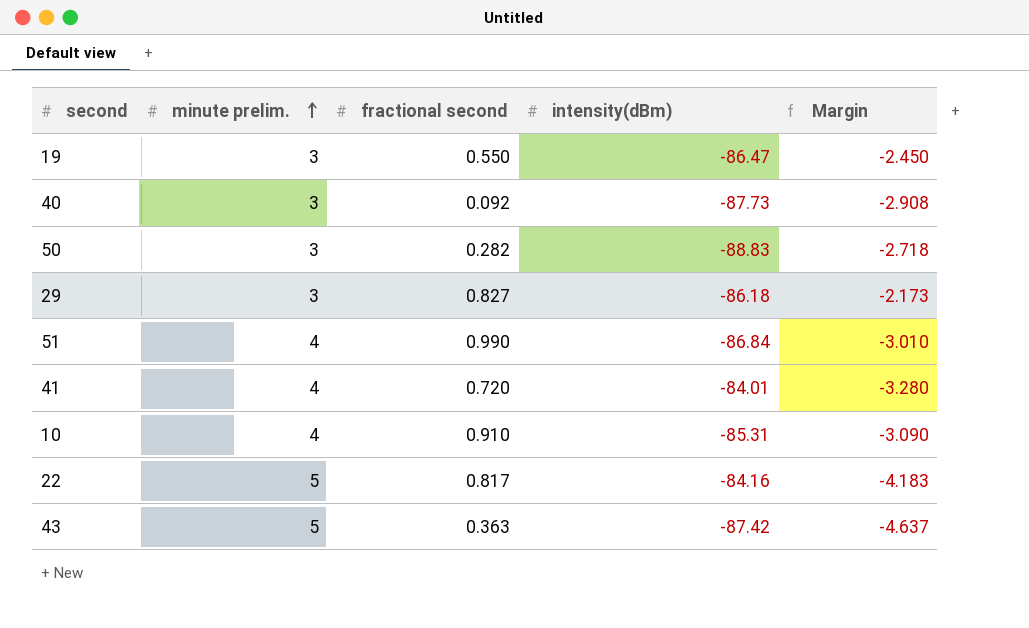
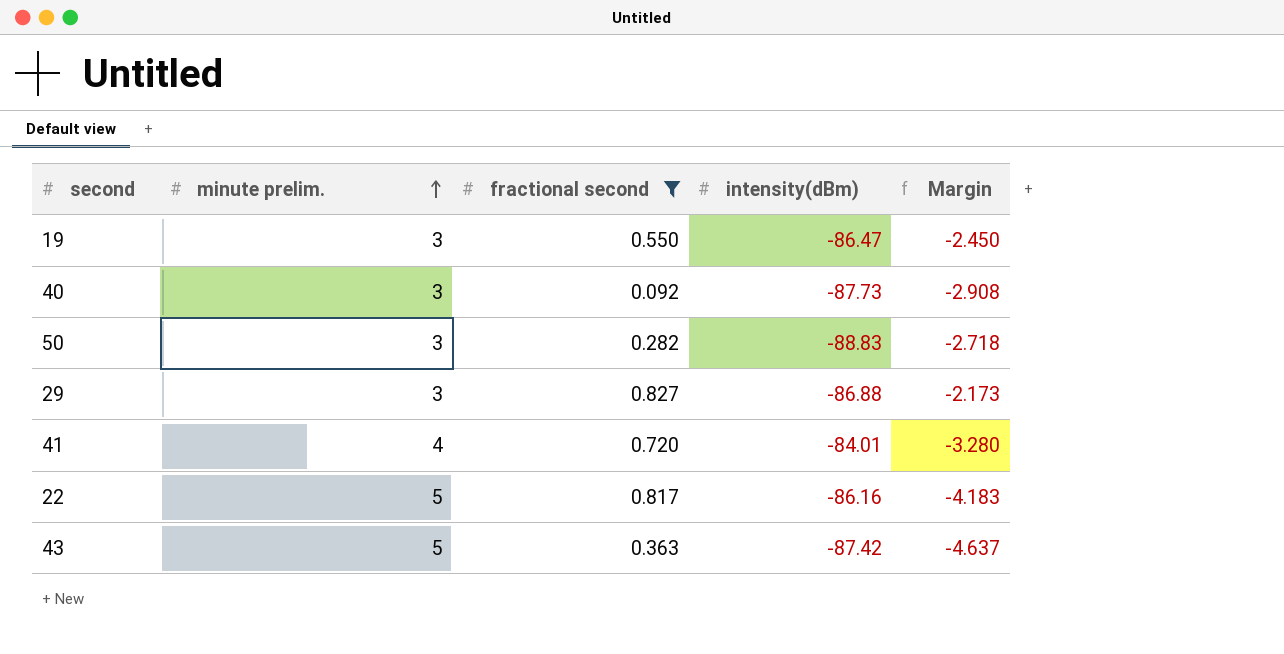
filter: none -> fractional second <= 0.827
29 | intensity(dBm): -86.18 -> -86.88
22 | intensity(dBm): -84.16 -> -86.16

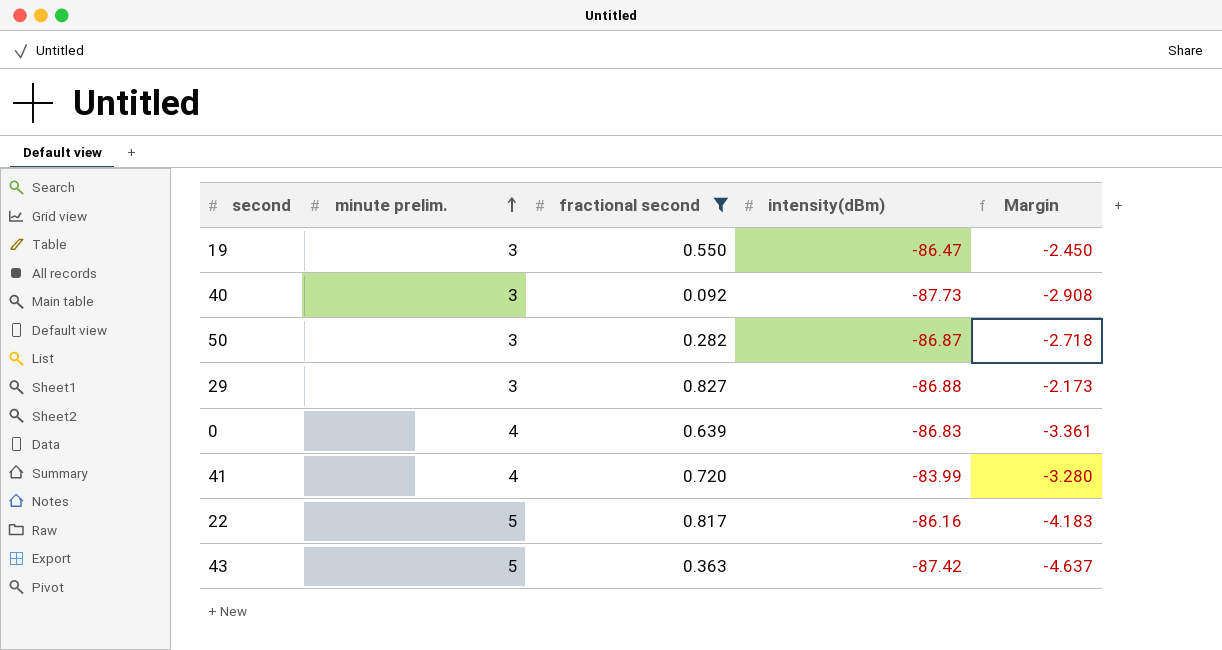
50 | intensity(dBm): -88.83 -> -86.87
row 0: none -> 4 | 0.639 | -86.83 | -3.361
41 | intensity(dBm): -84.01 -> -83.99

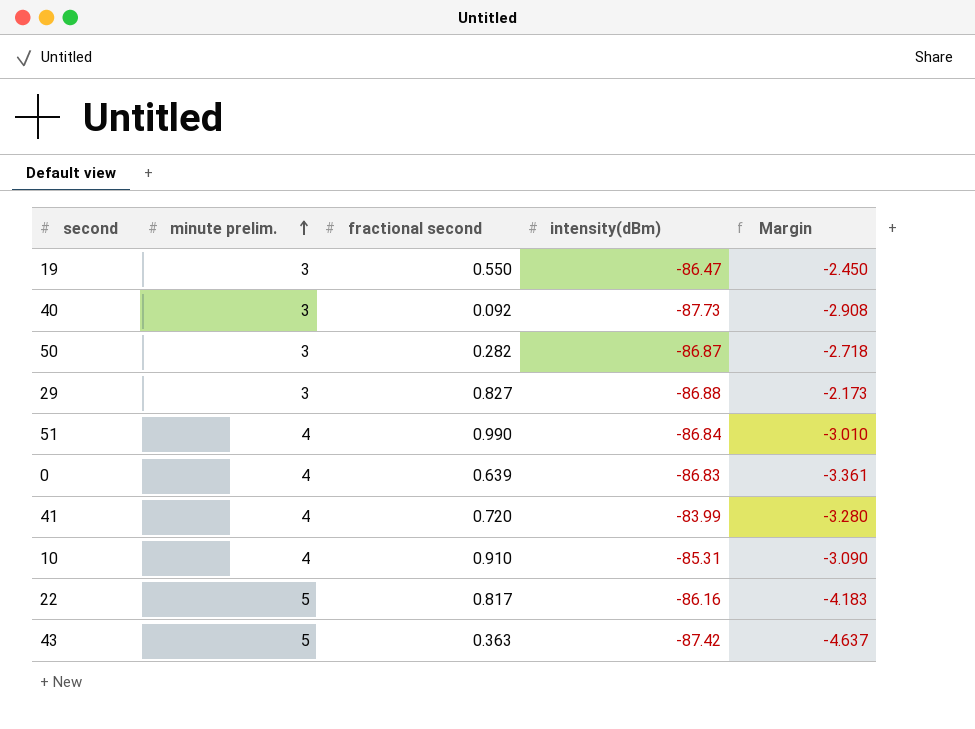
filter: fractional second <= 0.827 -> none

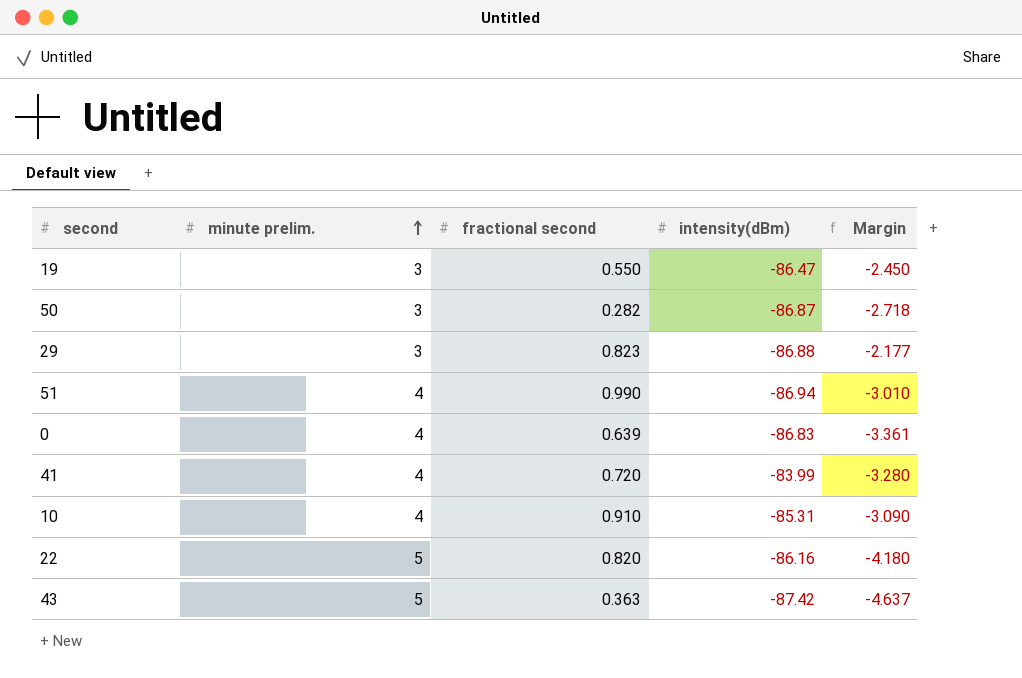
row 40: 3 | 0.092 | -87.73 | -2.908 -> none
29 | fractional second: 0.827 -> 0.823
29 | Margin: -2.173 -> -2.177
51 | intensity(dBm): -86.84 -> -86.94
22 | fractional second: 0.817 -> 0.820
22 | Margin: -4.183 -> -4.180

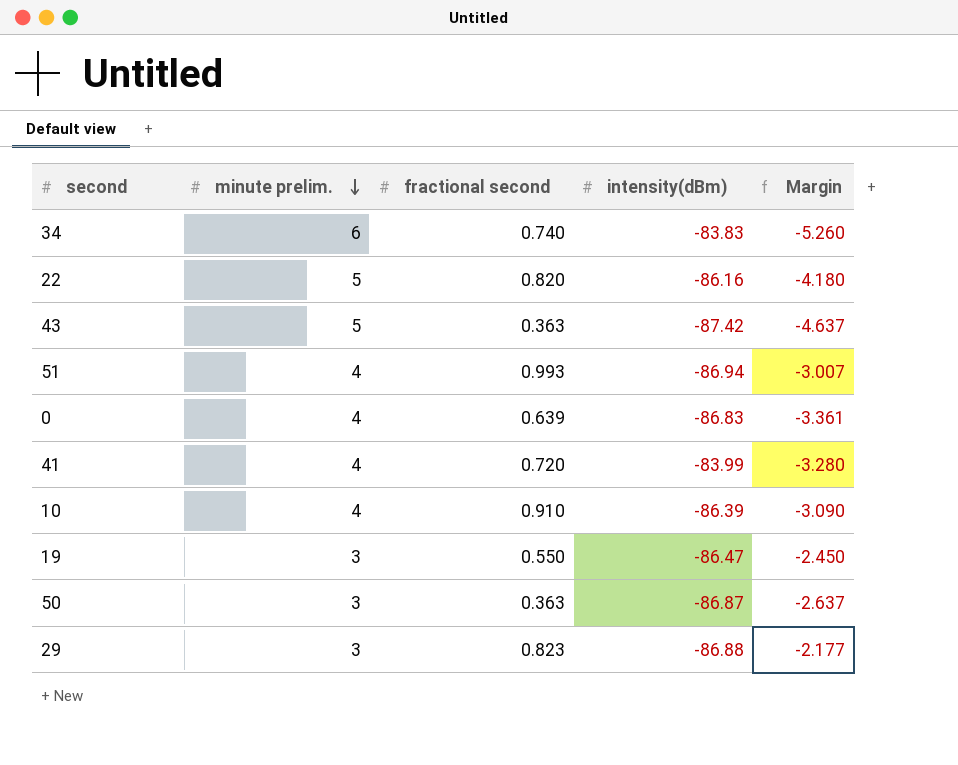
row order: minute prelim. ascending -> minute prelim. descending
row 34: none -> 6 | 0.740 | -83.83 | -5.260
51 | fractional second: 0.990 -> 0.993
51 | Margin: -3.010 -> -3.007
10 | intensity(dBm): -85.31 -> -86.39
50 | fractional second: 0.282 -> 0.363
50 | Margin: -2.718 -> -2.637

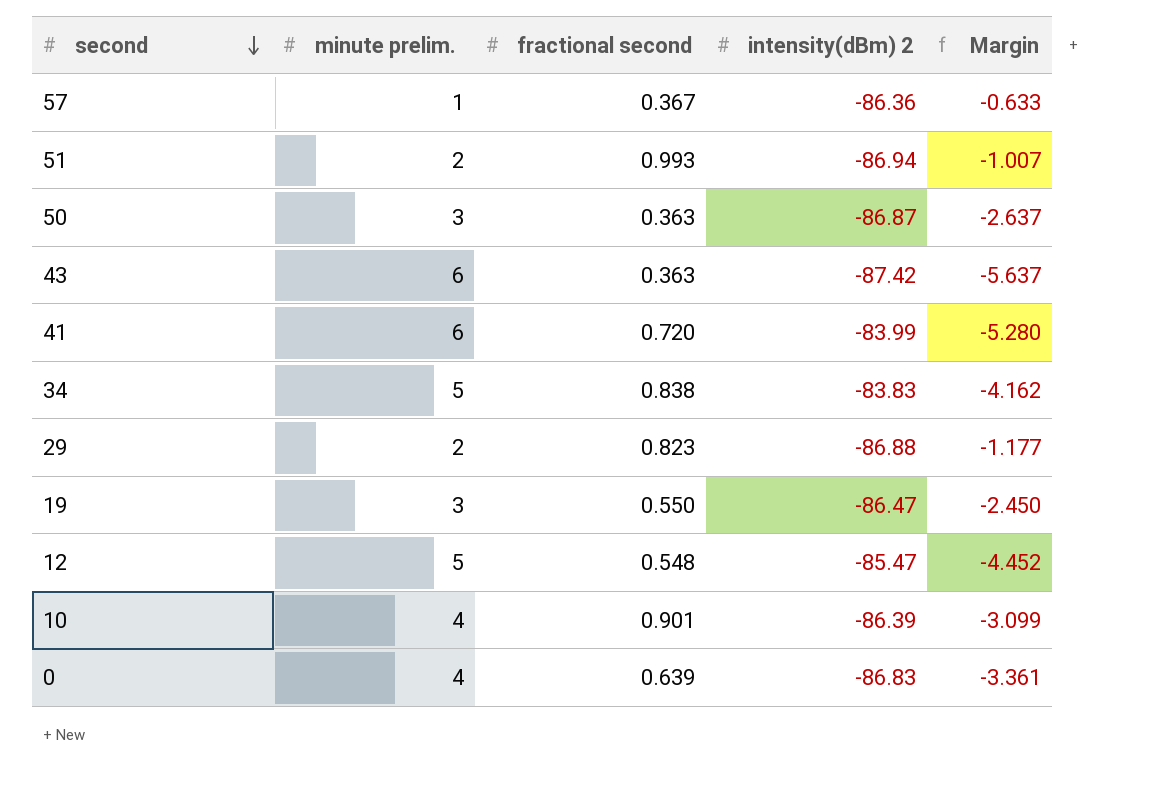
row order: minute prelim. descending -> second descending
column name: intensity(dBm) -> intensity(dBm) 2
row 22: 5 | 0.820 | -86.16 | -4.180 -> none
row 57: none -> 1 | 0.367 | -86.36 | -0.633
51 | minute prelim.: 4 -> 2
51 | Margin: -3.007 -> -1.007
43 | minute prelim.: 5 -> 6
43 | Margin: -4.637 -> -5.637
41 | minute prelim.: 4 -> 6
41 | Margin: -3.280 -> -5.280
34 | minute prelim.: 6 -> 5
34 | fractional second: 0.740 -> 0.838
34 | Margin: -5.260 -> -4.162
29 | minute prelim.: 3 -> 2
29 | Margin: -2.177 -> -1.177
row 12: none -> 5 | 0.548 | -85.47 | -4.452
10 | fractional second: 0.910 -> 0.901
10 | Margin: -3.090 -> -3.099

